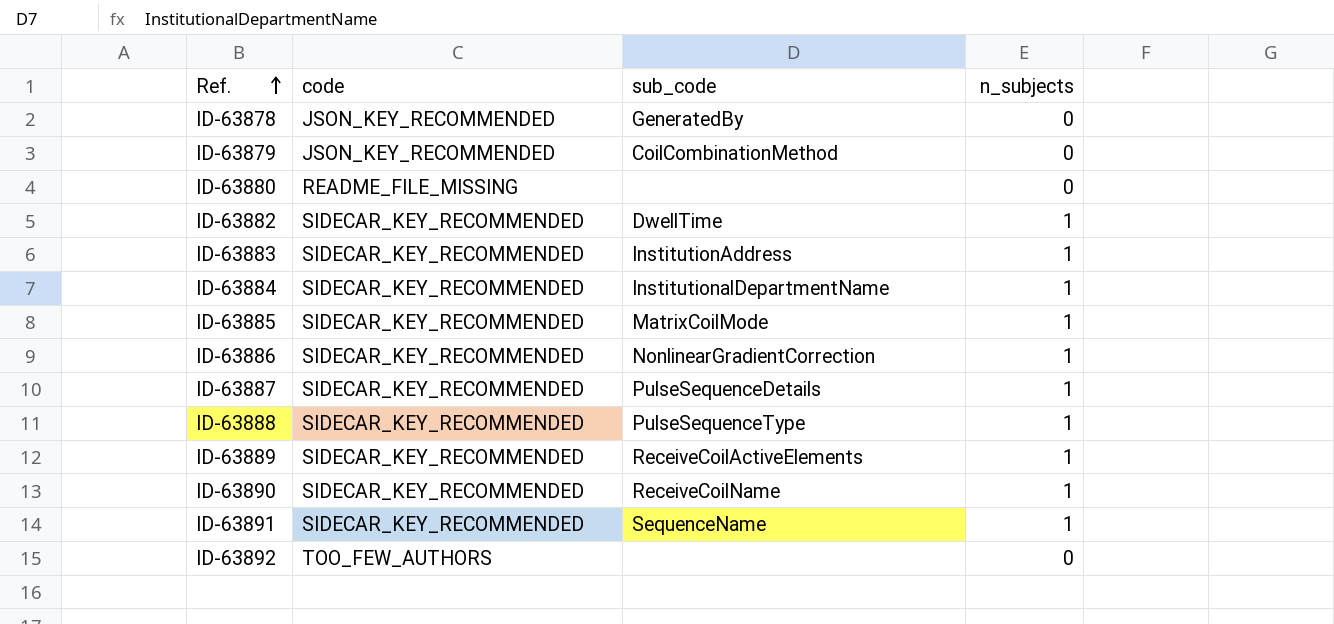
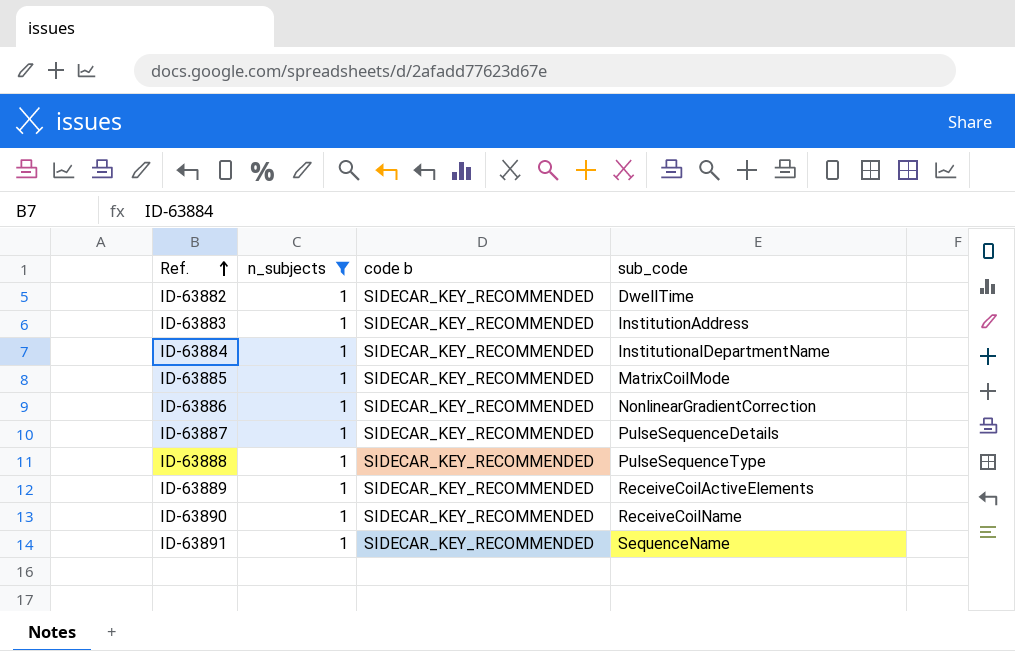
filter: none -> n_subjects = 1
column n_subjects | position: 4 -> 2
column name: code -> code b

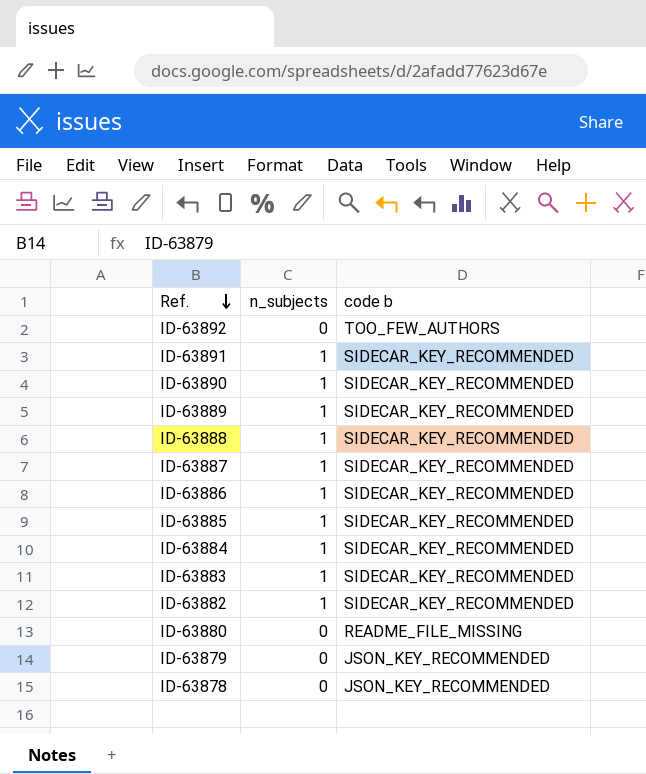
filter: n_subjects = 1 -> none
row order: Ref. ascending -> Ref. descending
column sub_code | position: 4 -> none

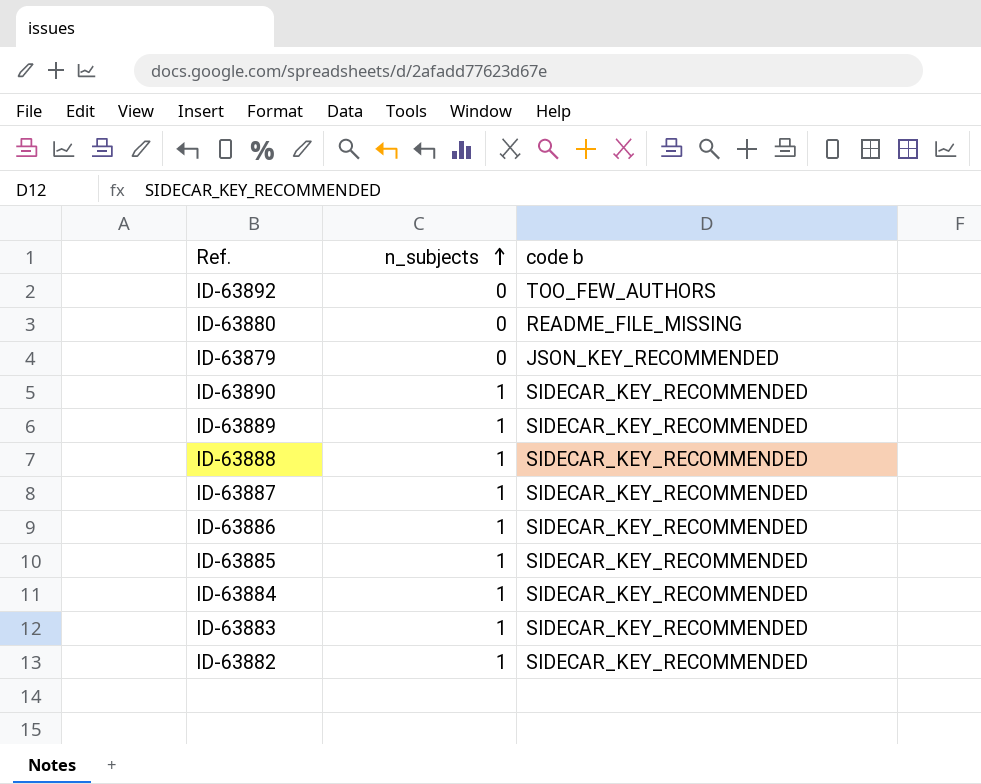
row order: Ref. descending -> n_subjects ascending
row ID-63891: 1 | SIDECAR_KEY_RECOMMENDED -> none
row ID-63878: 0 | JSON_KEY_RECOMMENDED -> none

